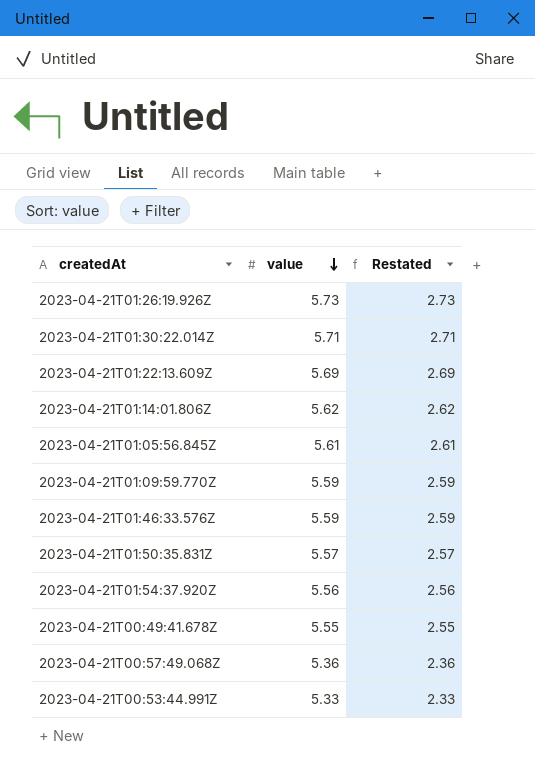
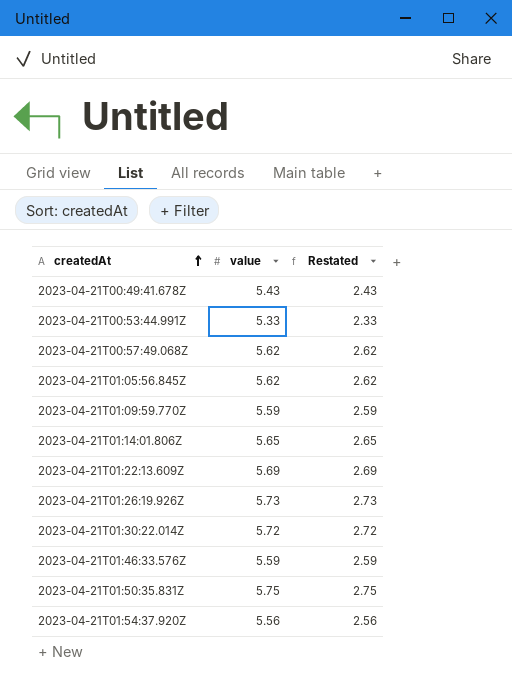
row order: value descending -> createdAt ascending
2023-04-21T00:49:41.678Z | value: 5.55 -> 5.43
2023-04-21T00:49:41.678Z | Restated: 2.55 -> 2.43
2023-04-21T00:57:49.068Z | value: 5.36 -> 5.62
2023-04-21T00:57:49.068Z | Restated: 2.36 -> 2.62
2023-04-21T01:05:56.845Z | value: 5.61 -> 5.62
2023-04-21T01:05:56.845Z | Restated: 2.61 -> 2.62
2023-04-21T01:14:01.806Z | value: 5.62 -> 5.65
2023-04-21T01:14:01.806Z | Restated: 2.62 -> 2.65
2023-04-21T01:30:22.014Z | value: 5.71 -> 5.72
2023-04-21T01:30:22.014Z | Restated: 2.71 -> 2.72
2023-04-21T01:50:35.831Z | value: 5.57 -> 5.75
2023-04-21T01:50:35.831Z | Restated: 2.57 -> 2.75

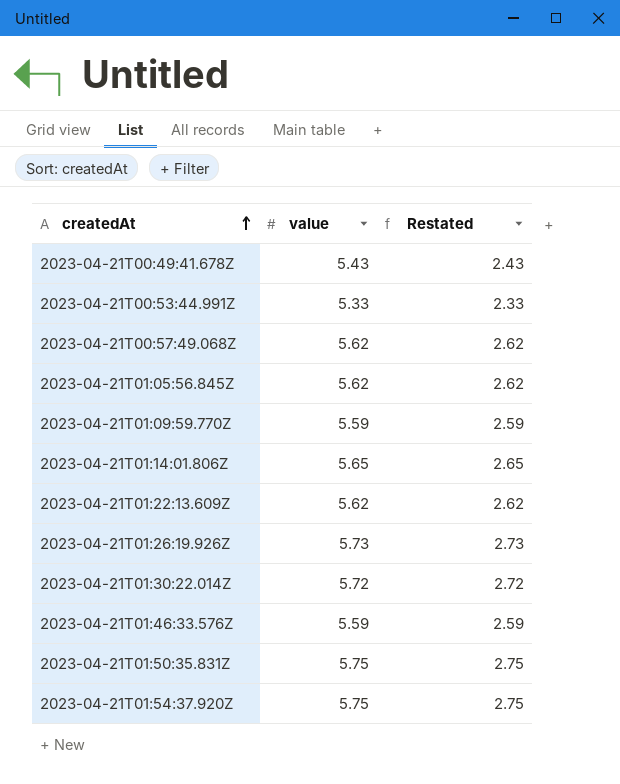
2023-04-21T01:22:13.609Z | value: 5.69 -> 5.62
2023-04-21T01:22:13.609Z | Restated: 2.69 -> 2.62
2023-04-21T01:54:37.920Z | value: 5.56 -> 5.75
2023-04-21T01:54:37.920Z | Restated: 2.56 -> 2.75

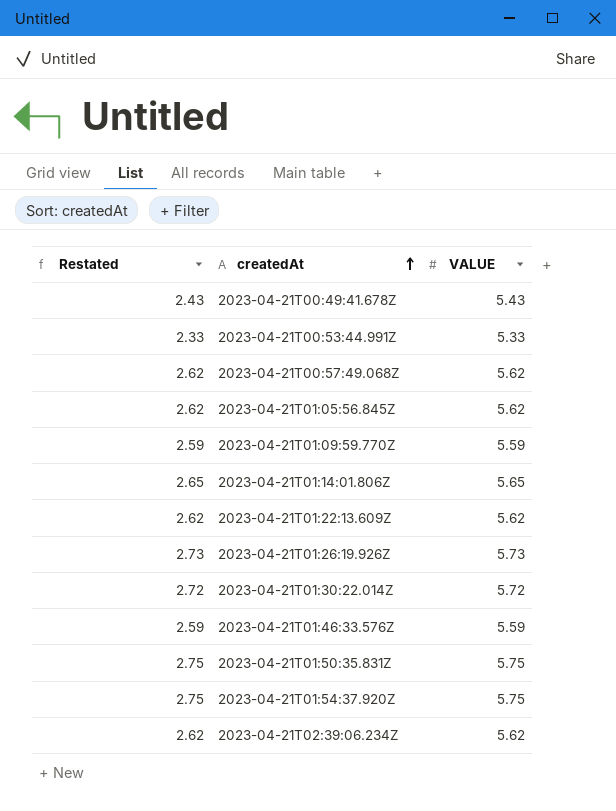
column Restated | position: 3 -> 1
column name: value -> VALUE
row 2023-04-21T02:39:06.234Z: none -> 2.62 | 5.62

